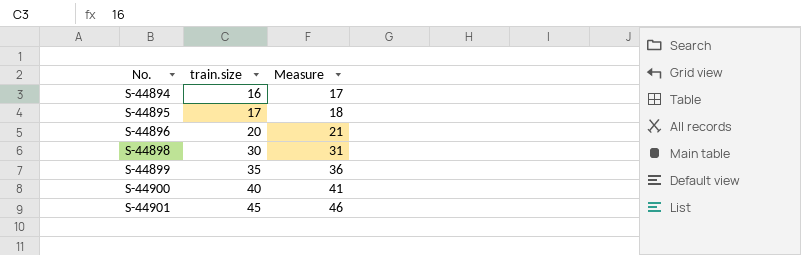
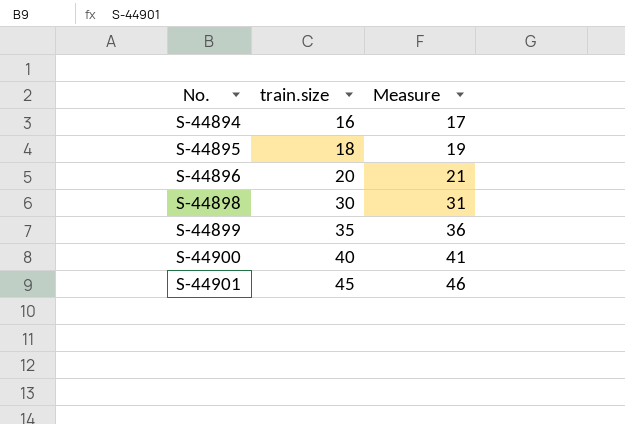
S-44895 | train.size: 17 -> 18
S-44895 | Measure: 18 -> 19

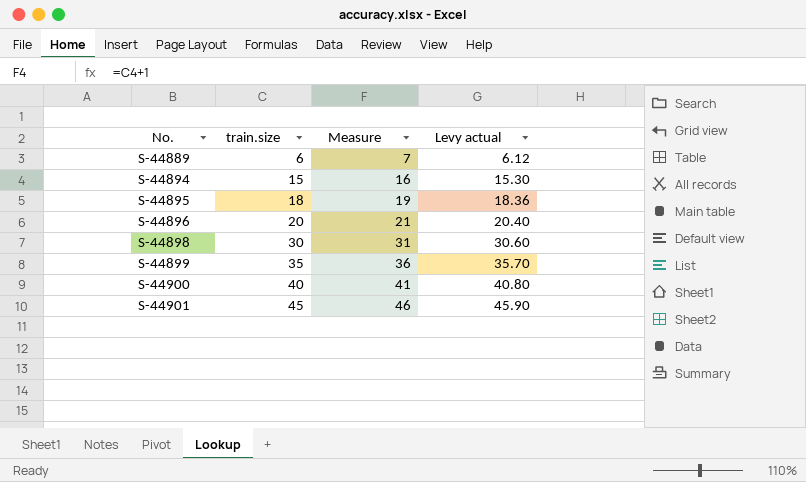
column Levy actual | formula: none -> [train.size] * 1.02
row S-44889: none -> 6 | 7 | 6.12
S-44894 | train.size: 16 -> 15
S-44894 | Measure: 17 -> 16

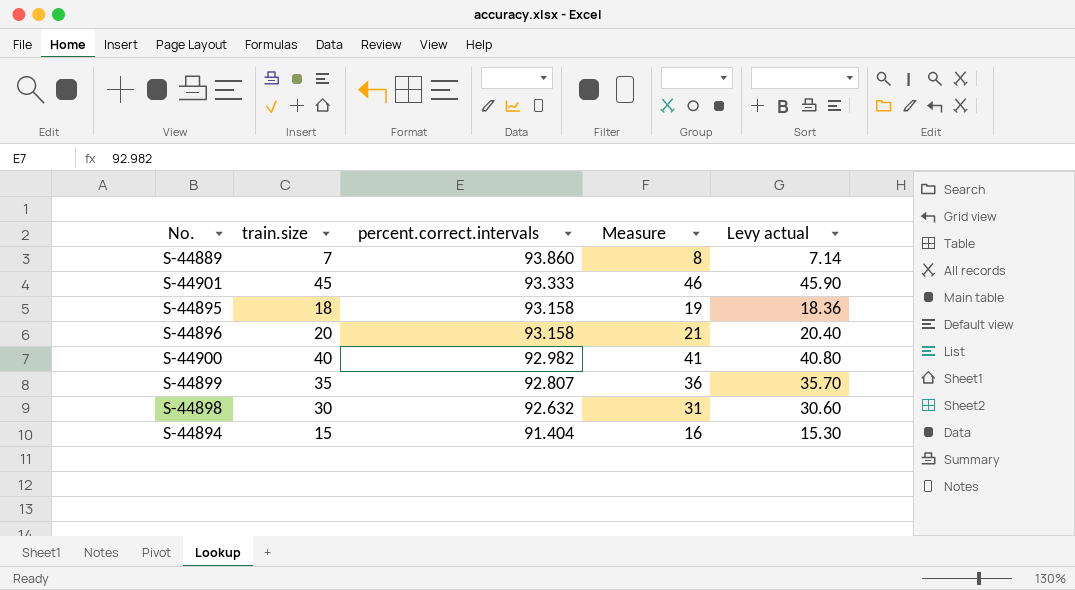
row order: No. ascending -> percent.correct.intervals descending
column percent.correct.intervals | position: none -> 3
S-44889 | train.size: 6 -> 7
S-44889 | Measure: 7 -> 8
S-44889 | Levy actual: 6.12 -> 7.14

